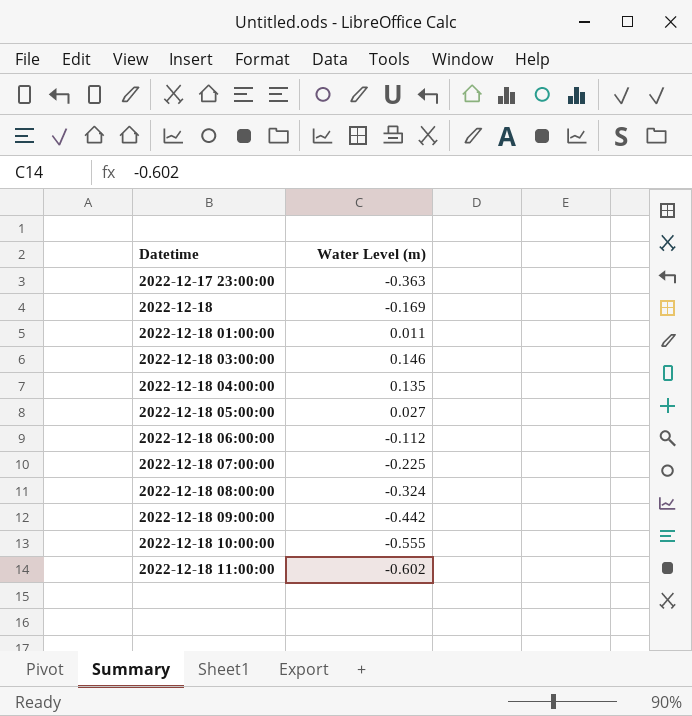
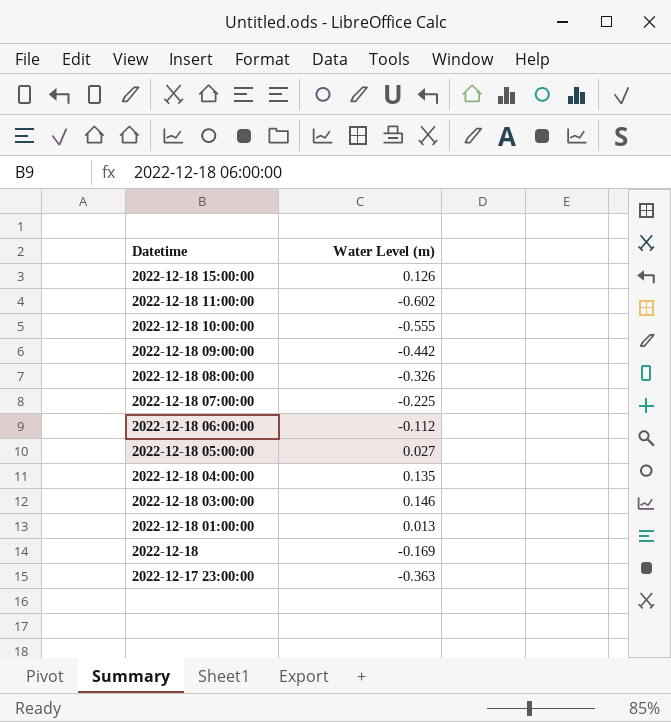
row order: Datetime ascending -> Datetime descending
row 2022-12-18 15:00:00: none -> 0.126
2022-12-18 08:00:00 | Water Level (m): -0.324 -> -0.326
2022-12-18 01:00:00 | Water Level (m): 0.011 -> 0.013

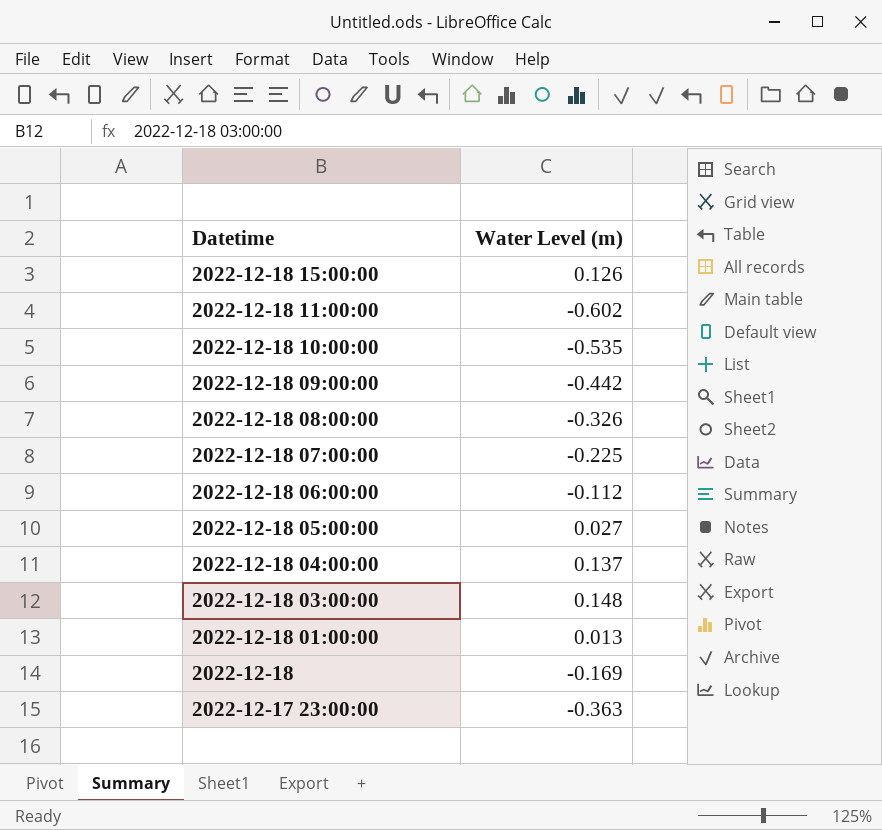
2022-12-18 10:00:00 | Water Level (m): -0.555 -> -0.535
2022-12-18 04:00:00 | Water Level (m): 0.135 -> 0.137
2022-12-18 03:00:00 | Water Level (m): 0.146 -> 0.148

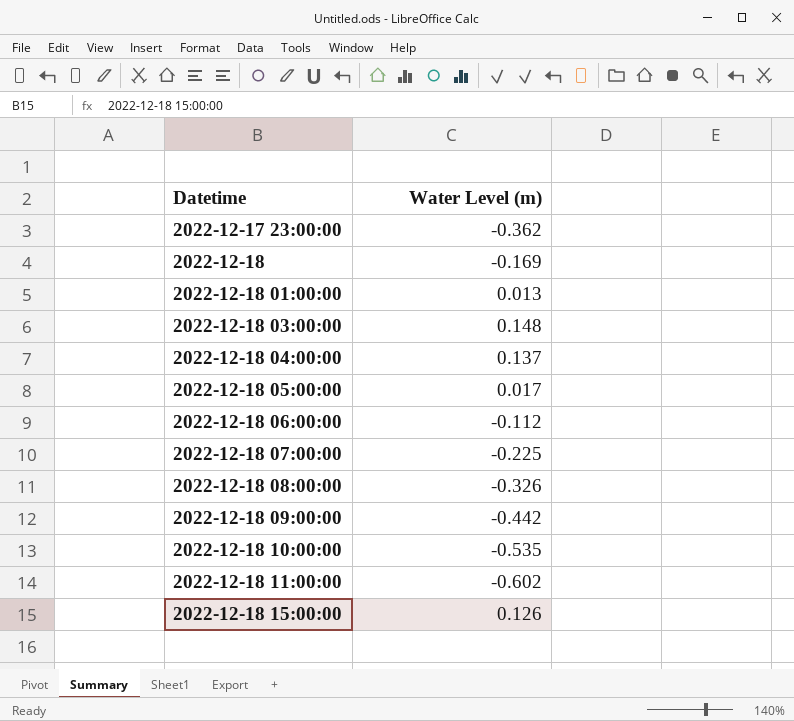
row order: Datetime descending -> Datetime ascending
2022-12-17 23:00:00 | Water Level (m): -0.363 -> -0.362
2022-12-18 05:00:00 | Water Level (m): 0.027 -> 0.017

